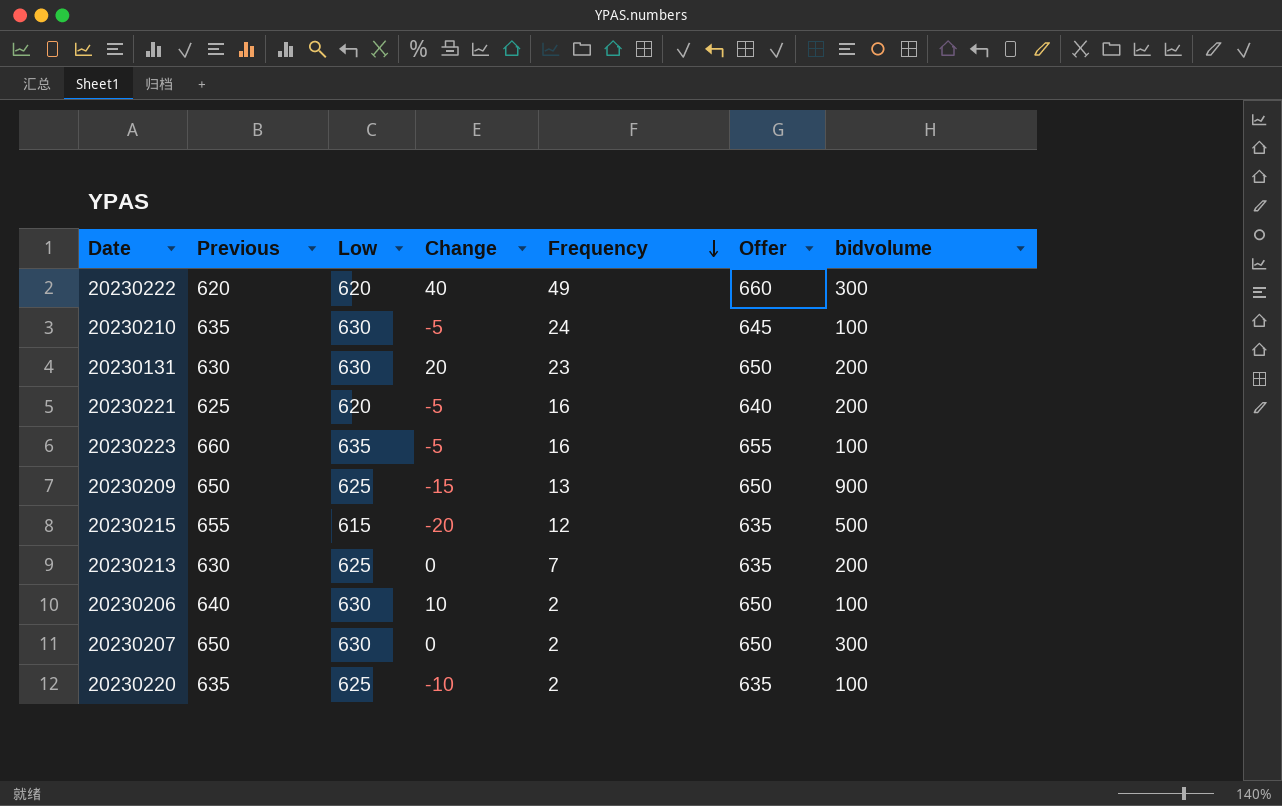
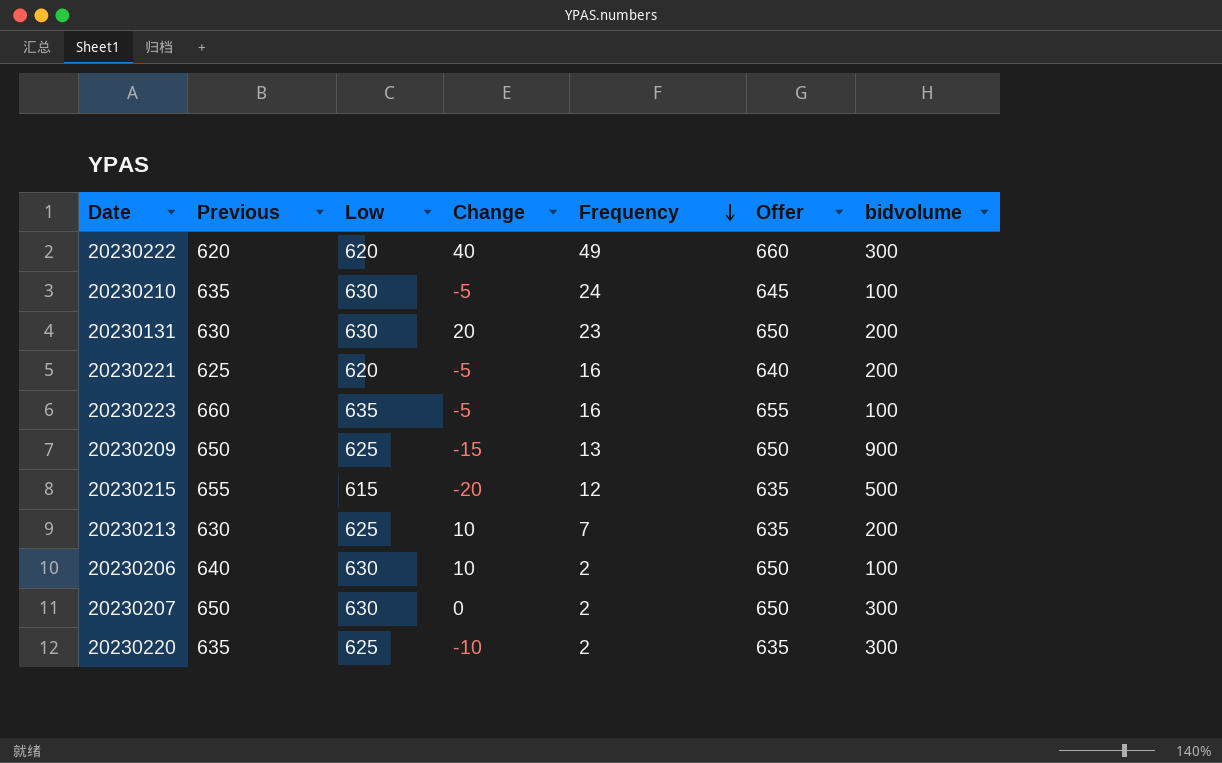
20230213 | Change: 0 -> 10
20230220 | bidvolume: 100 -> 300

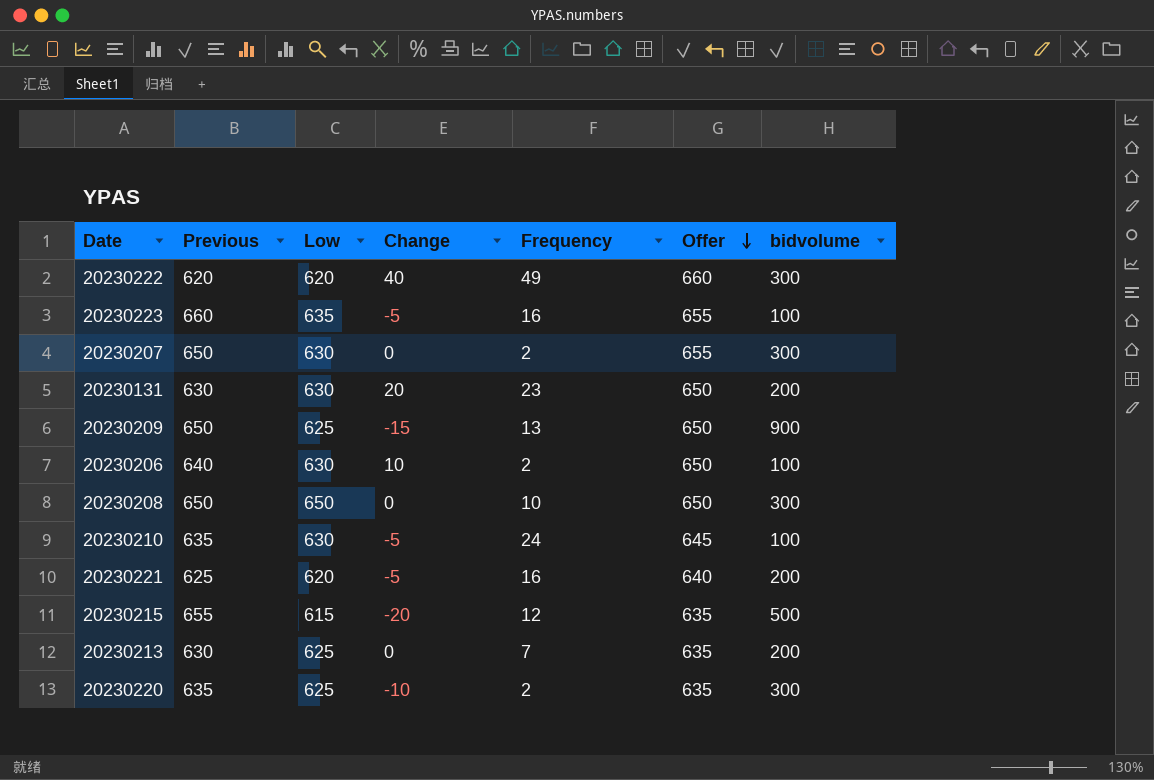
row order: Frequency descending -> Offer descending
20230207 | Offer: 650 -> 655
row 20230208: none -> 650 | 650 | 0 | 10 | 650 | 300
20230213 | Change: 10 -> 0

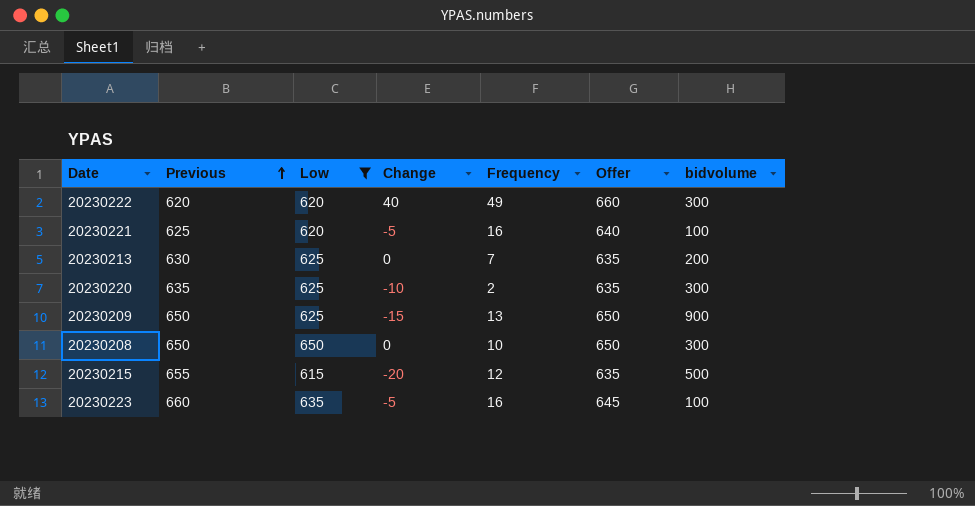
filter: none -> Low != 630
row order: Offer descending -> Previous ascending
20230221 | bidvolume: 200 -> 100
20230223 | Offer: 655 -> 645

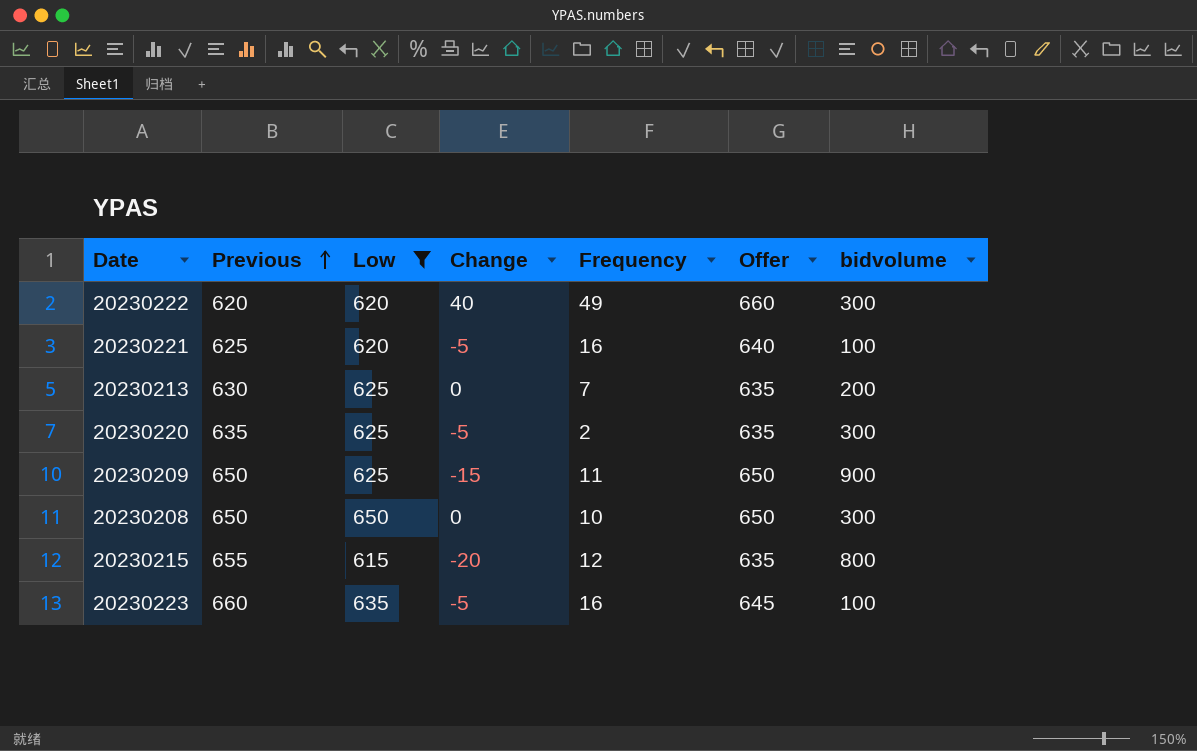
20230220 | Change: -10 -> -5
20230209 | Frequency: 13 -> 11
20230215 | bidvolume: 500 -> 800

